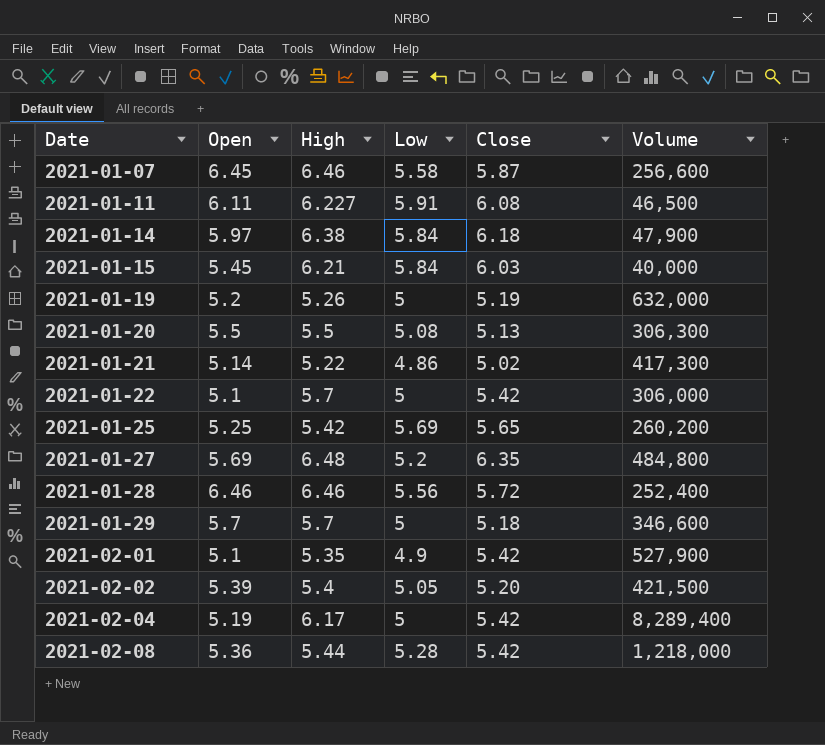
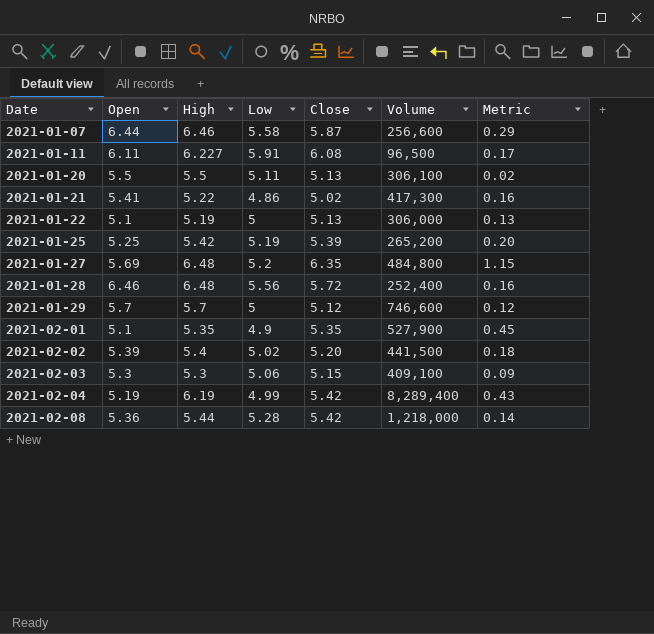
column Metric | formula: none -> [Close] - [Low]
row 2021-01-14: 5.97 | 6.38 | 5.84 | 6.18 | 47,900 -> none
row 2021-01-15: 5.45 | 6.21 | 5.84 | 6.03 | 40,000 -> none
row 2021-01-19: 5.2 | 5.26 | 5 | 5.19 | 632,000 -> none
2021-01-07 | Open: 6.45 -> 6.44
2021-01-11 | Volume: 46,500 -> 96,500
2021-01-20 | Low: 5.08 -> 5.11
2021-01-20 | Volume: 306,300 -> 306,100
2021-01-21 | Open: 5.14 -> 5.41
2021-01-22 | High: 5.7 -> 5.19
2021-01-22 | Close: 5.42 -> 5.13
2021-01-25 | Low: 5.69 -> 5.19
2021-01-25 | Close: 5.65 -> 5.39
2021-01-25 | Volume: 260,200 -> 265,200
2021-01-28 | High: 6.46 -> 6.48
2021-01-29 | Close: 5.18 -> 5.12
2021-01-29 | Volume: 346,600 -> 746,600
2021-02-01 | Close: 5.42 -> 5.35
2021-02-02 | Low: 5.05 -> 5.02
2021-02-02 | Volume: 421,500 -> 441,500
row 2021-02-03: none -> 5.3 | 5.3 | 5.06 | 5.15 | 409,100 | 0.09
2021-02-04 | High: 6.17 -> 6.19
2021-02-04 | Low: 5 -> 4.99

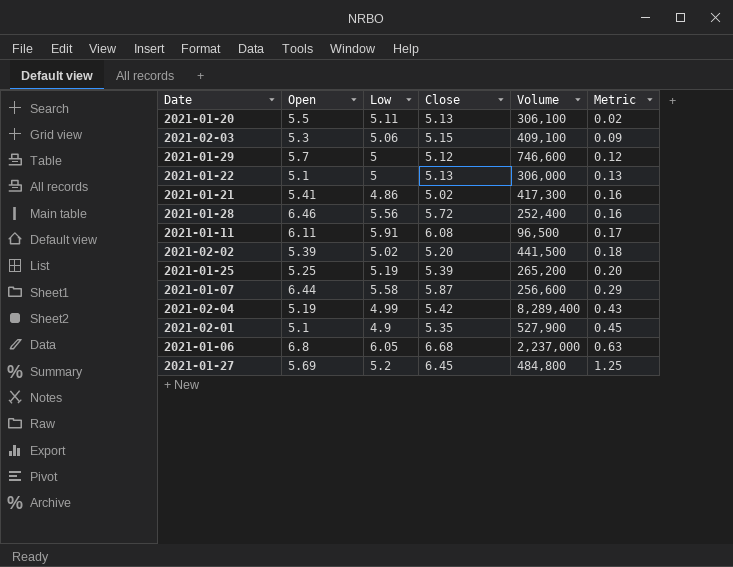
row order: Date ascending -> Metric ascending
column High | position: 3 -> none
row 2021-02-08: 5.36 | 5.44 | 5.28 | 5.42 | 1,218,000 | 0.14 -> none
row 2021-01-06: none -> 6.8 | 6.05 | 6.68 | 2,237,000 | 0.63
2021-01-27 | Close: 6.35 -> 6.45
2021-01-27 | Metric: 1.15 -> 1.25

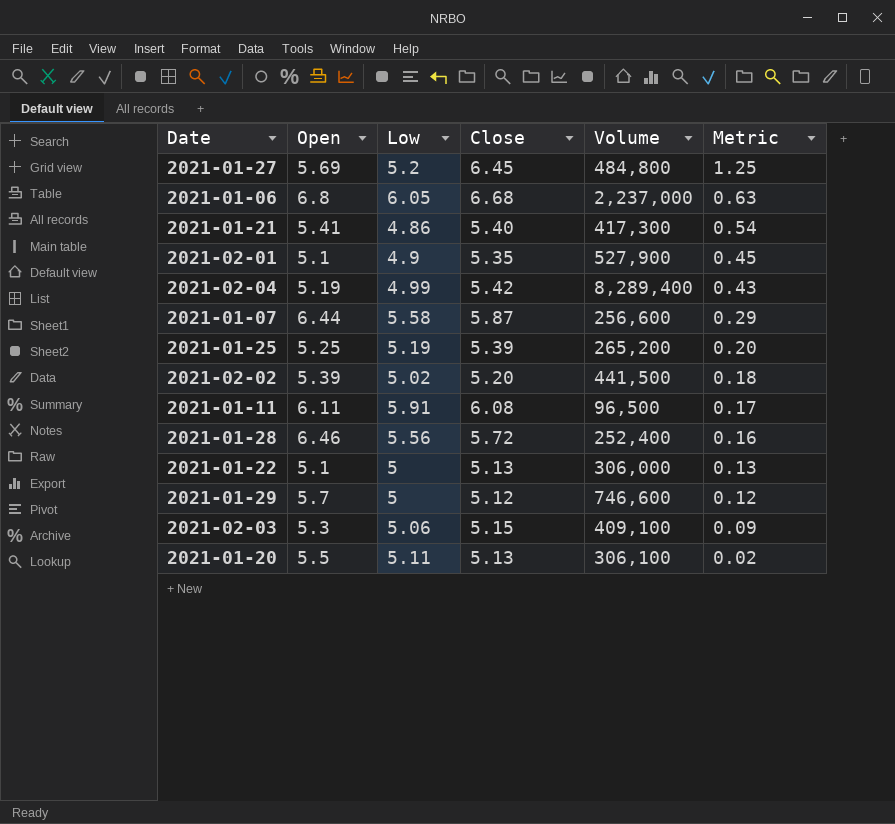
row order: Metric ascending -> Metric descending
2021-01-21 | Close: 5.02 -> 5.40
2021-01-21 | Metric: 0.16 -> 0.54

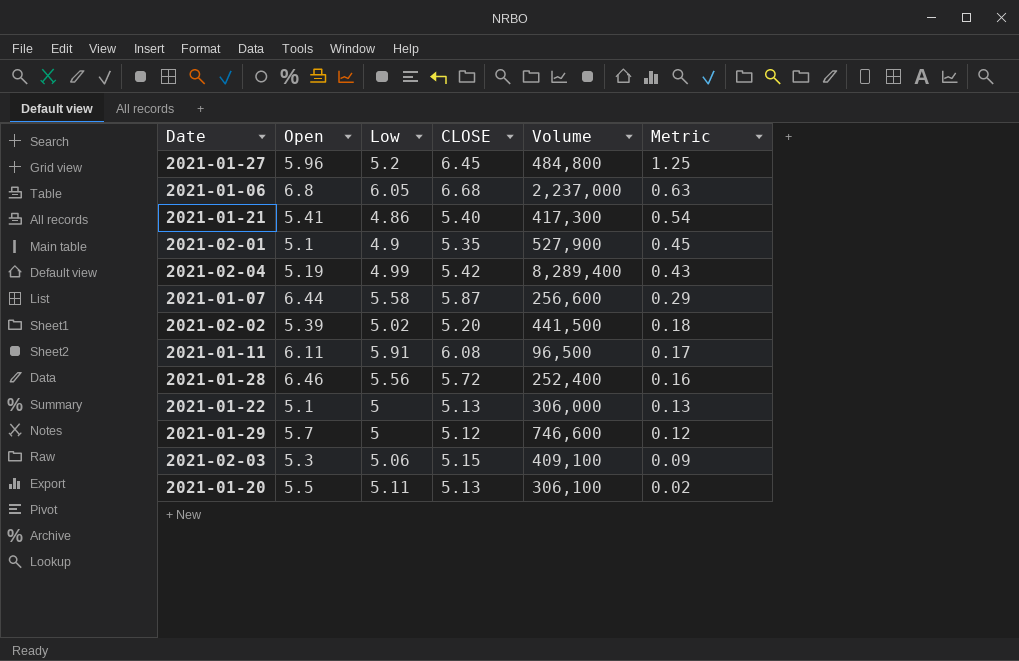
column name: Close -> CLOSE
row 2021-01-25: 5.25 | 5.19 | 5.39 | 265,200 | 0.20 -> none
2021-01-27 | Open: 5.69 -> 5.96

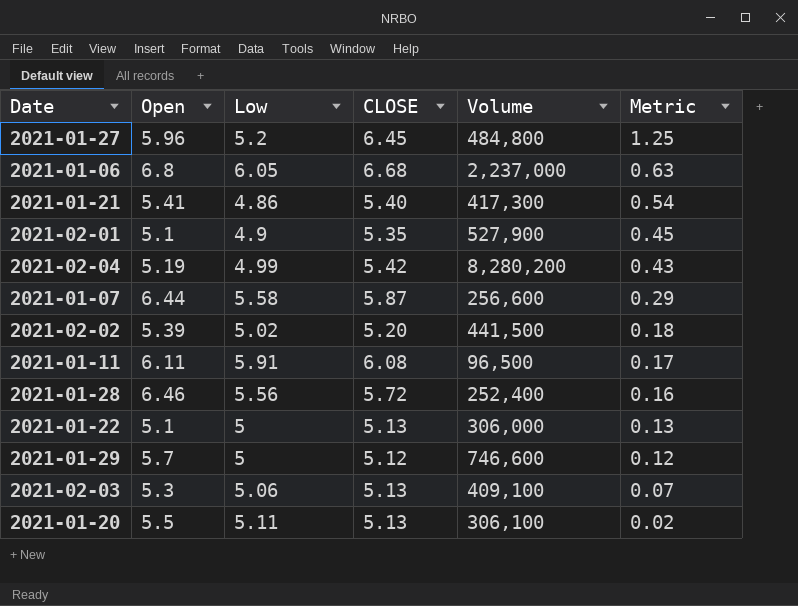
2021-02-04 | Volume: 8,289,400 -> 8,280,200
2021-02-03 | CLOSE: 5.15 -> 5.13
2021-02-03 | Metric: 0.09 -> 0.07

